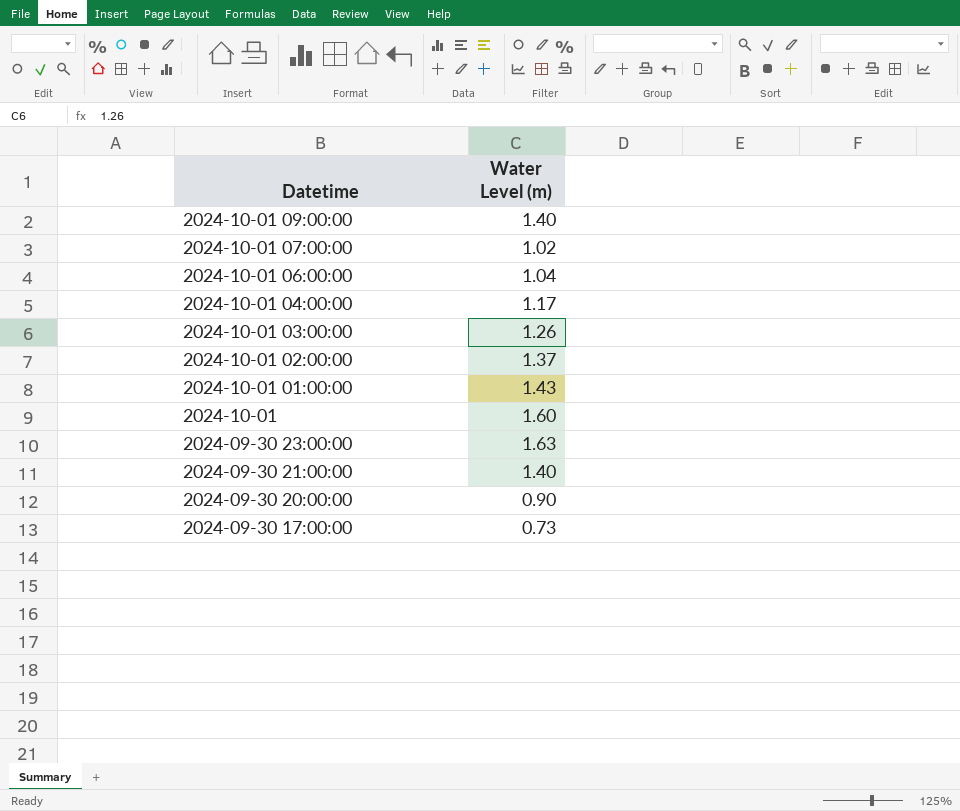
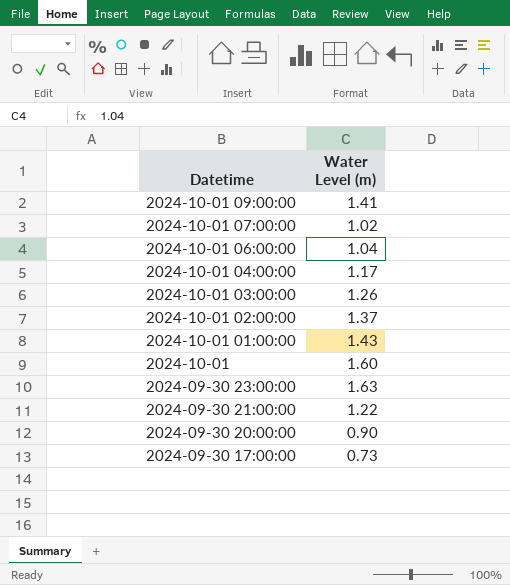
2024-10-01 09:00:00 | Water Level (m): 1.40 -> 1.41
2024-09-30 21:00:00 | Water Level (m): 1.40 -> 1.22

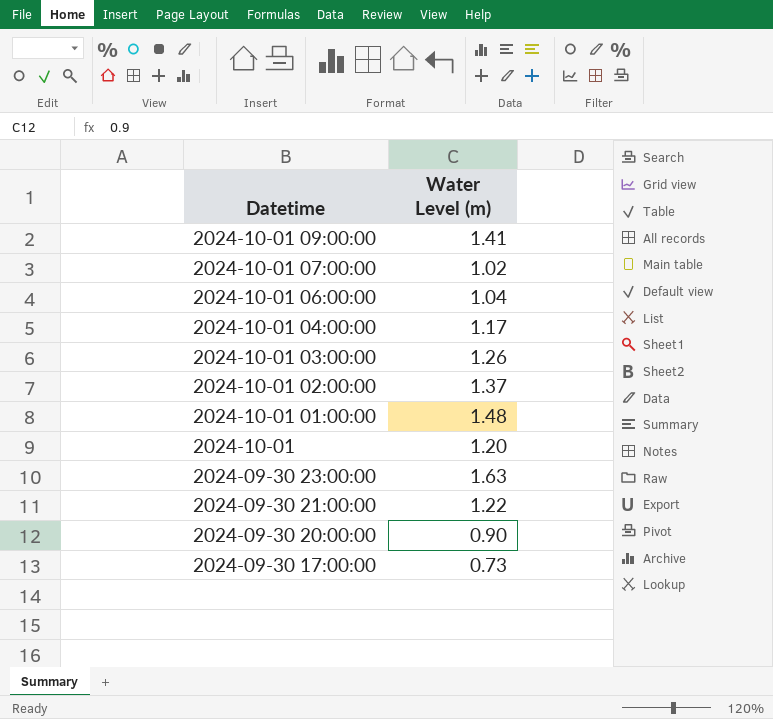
2024-10-01 01:00:00 | Water Level (m): 1.43 -> 1.48
2024-10-01 | Water Level (m): 1.60 -> 1.20

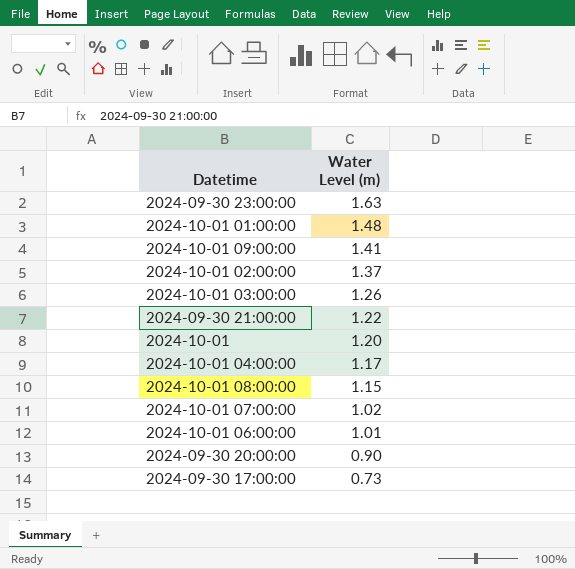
row order: Datetime descending -> Water Level (m) descending
row 2024-10-01 08:00:00: none -> 1.15
2024-10-01 06:00:00 | Water Level (m): 1.04 -> 1.01

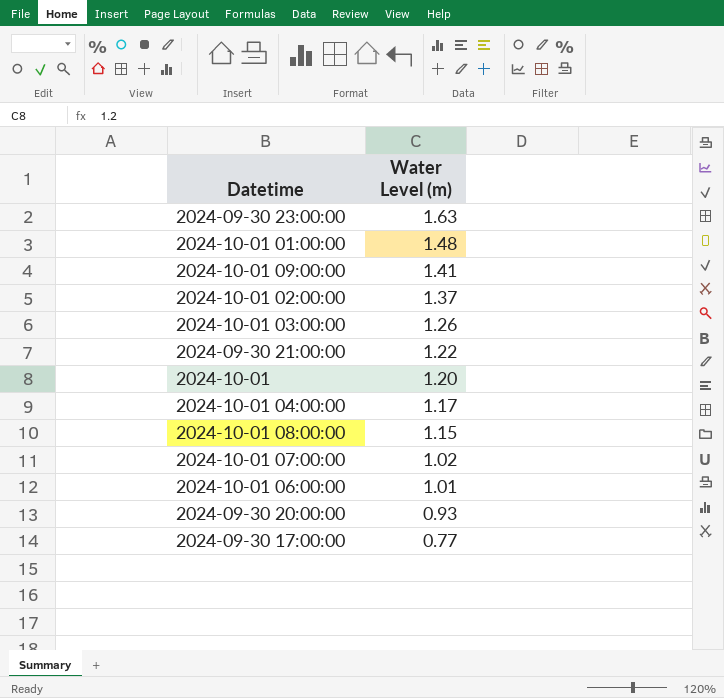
2024-09-30 20:00:00 | Water Level (m): 0.90 -> 0.93
2024-09-30 17:00:00 | Water Level (m): 0.73 -> 0.77

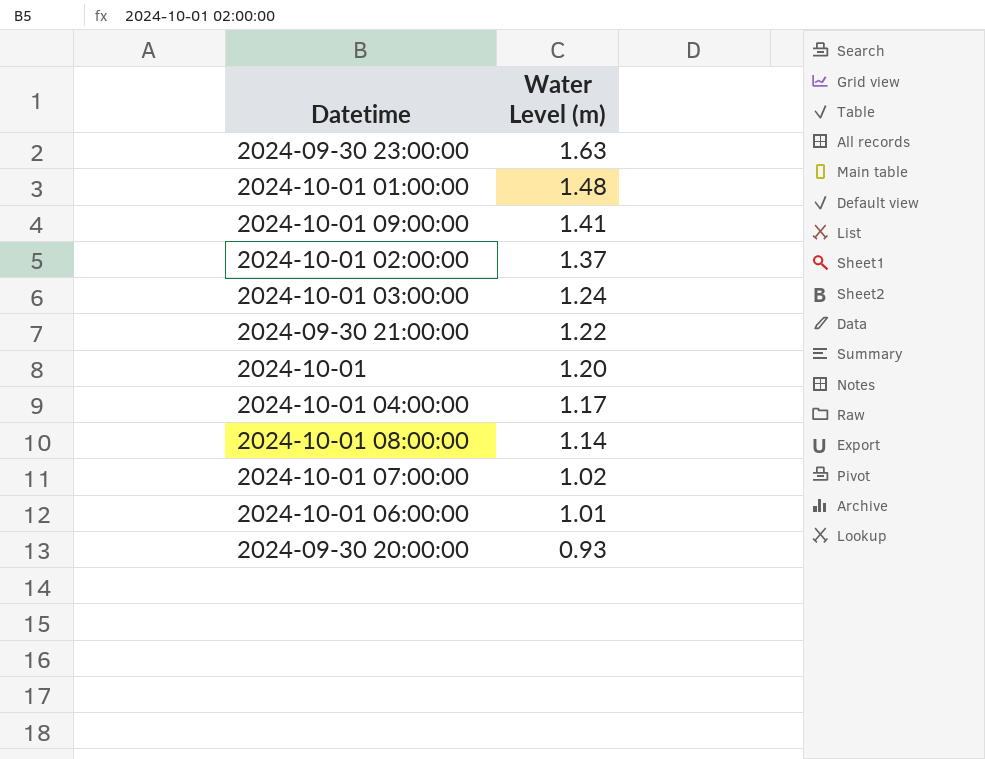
row 2024-09-30 17:00:00: 0.77 -> none
2024-10-01 03:00:00 | Water Level (m): 1.26 -> 1.24
2024-10-01 08:00:00 | Water Level (m): 1.15 -> 1.14

